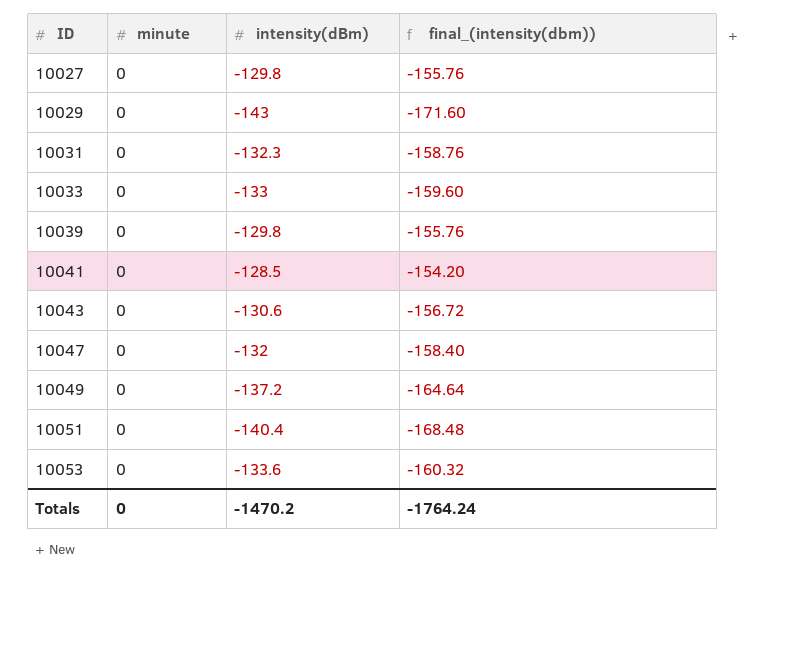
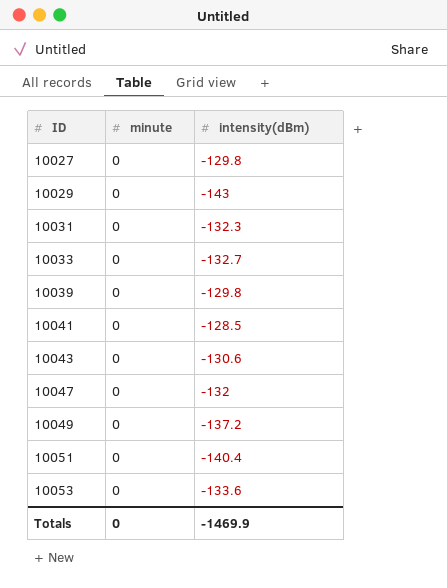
column final_(intensity(dbm)) | formula: [intensity(dBm)] * 1.2 -> none
10033 | intensity(dBm): -133 -> -132.7
Totals | intensity(dBm): -1470.2 -> -1469.9

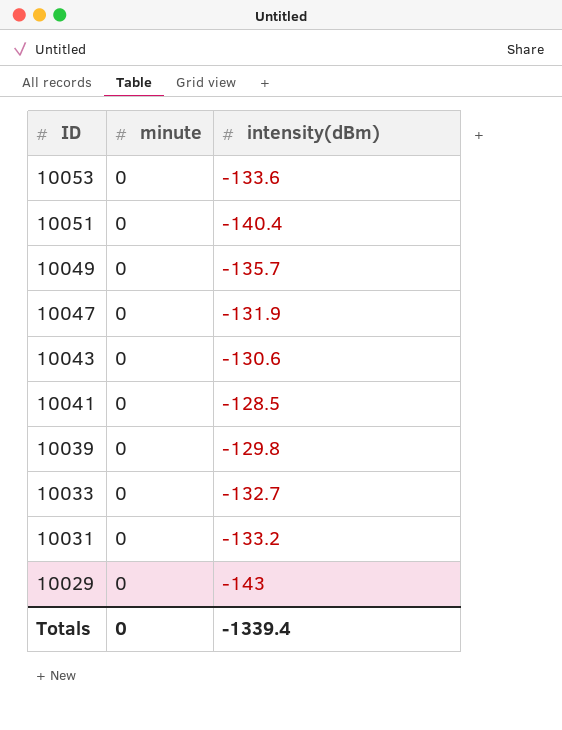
row order: ID ascending -> ID descending
row 10027: 0 | -129.8 -> none
10049 | intensity(dBm): -137.2 -> -135.7
10047 | intensity(dBm): -132 -> -131.9
10031 | intensity(dBm): -132.3 -> -133.2
Totals | intensity(dBm): -1469.9 -> -1339.4

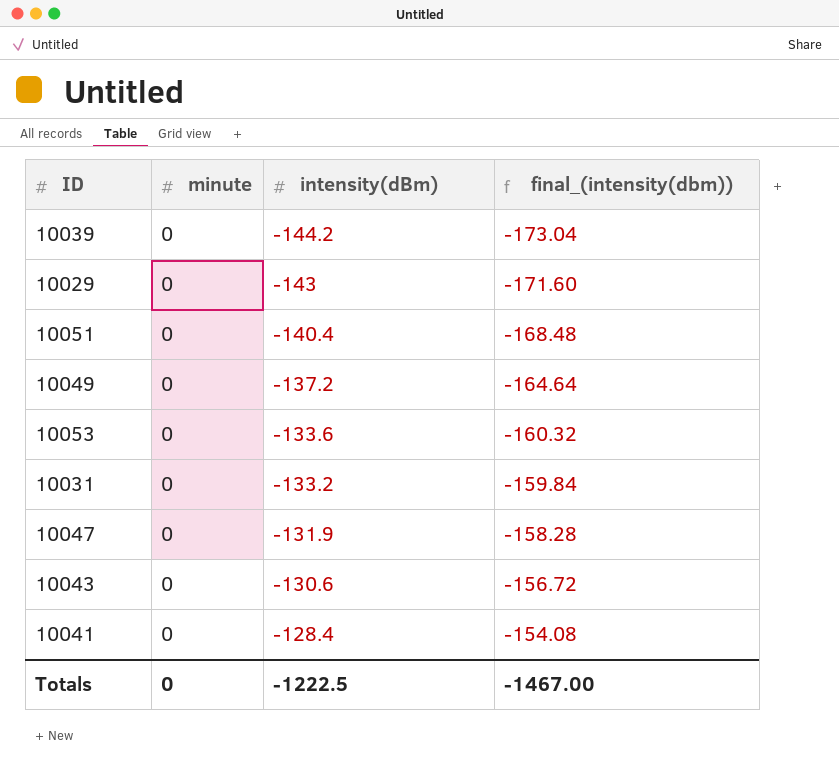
row order: ID descending -> intensity(dBm) ascending
column final_(intensity(dbm)) | formula: none -> [intensity(dBm)] * 1.2
row 10033: 0 | -132.7 -> none
10039 | intensity(dBm): -129.8 -> -144.2
10049 | intensity(dBm): -135.7 -> -137.2
10041 | intensity(dBm): -128.5 -> -128.4
Totals | intensity(dBm): -1339.4 -> -1222.5

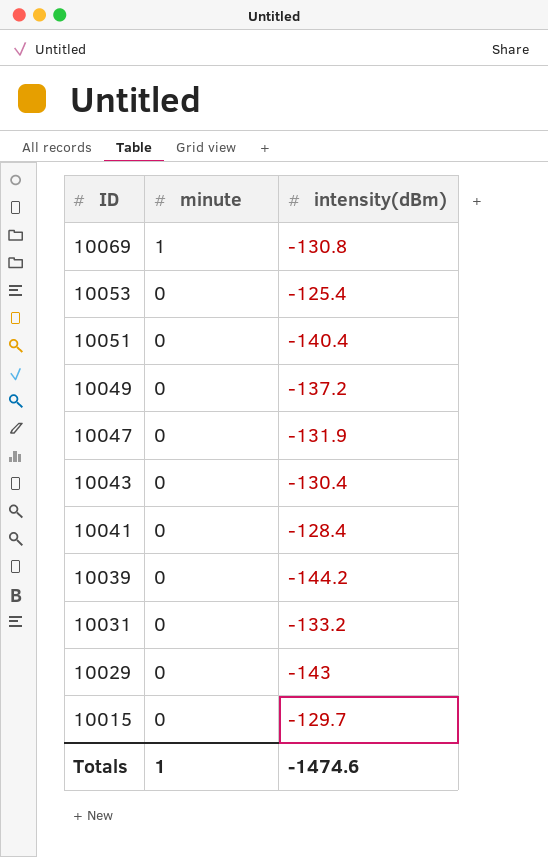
row order: intensity(dBm) ascending -> ID descending
column final_(intensity(dbm)) | formula: [intensity(dBm)] * 1.2 -> none
row 10069: none -> 1 | -130.8
10053 | intensity(dBm): -133.6 -> -125.4
10043 | intensity(dBm): -130.6 -> -130.4
row 10015: none -> 0 | -129.7
Totals | minute: 0 -> 1
Totals | intensity(dBm): -1222.5 -> -1474.6

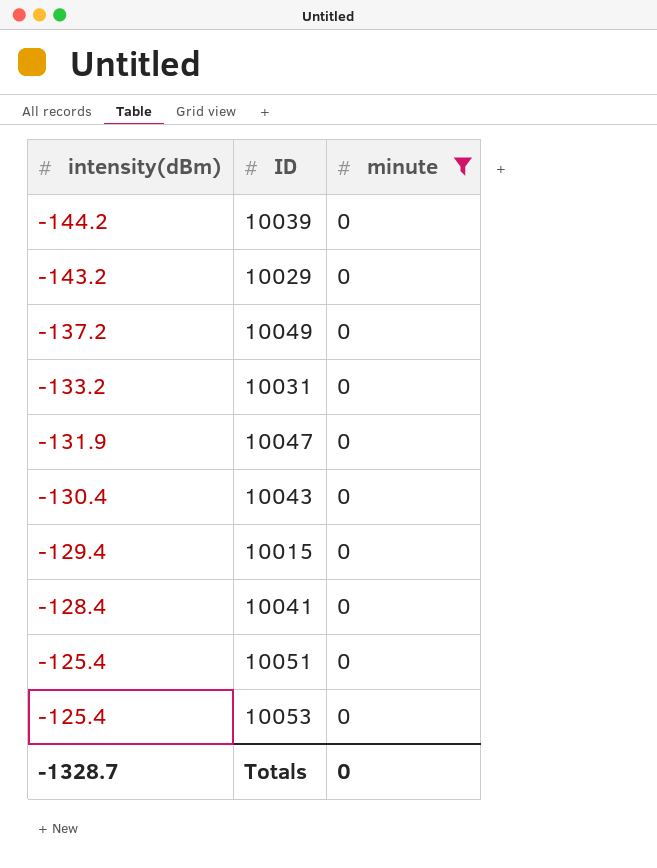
filter: none -> minute = 0
row order: ID descending -> intensity(dBm) ascending
column intensity(dBm) | position: 3 -> 1
10029 | intensity(dBm): -143 -> -143.2
10015 | intensity(dBm): -129.7 -> -129.4
10051 | intensity(dBm): -140.4 -> -125.4
Totals | intensity(dBm): -1474.6 -> -1328.7
Totals | minute: 1 -> 0

